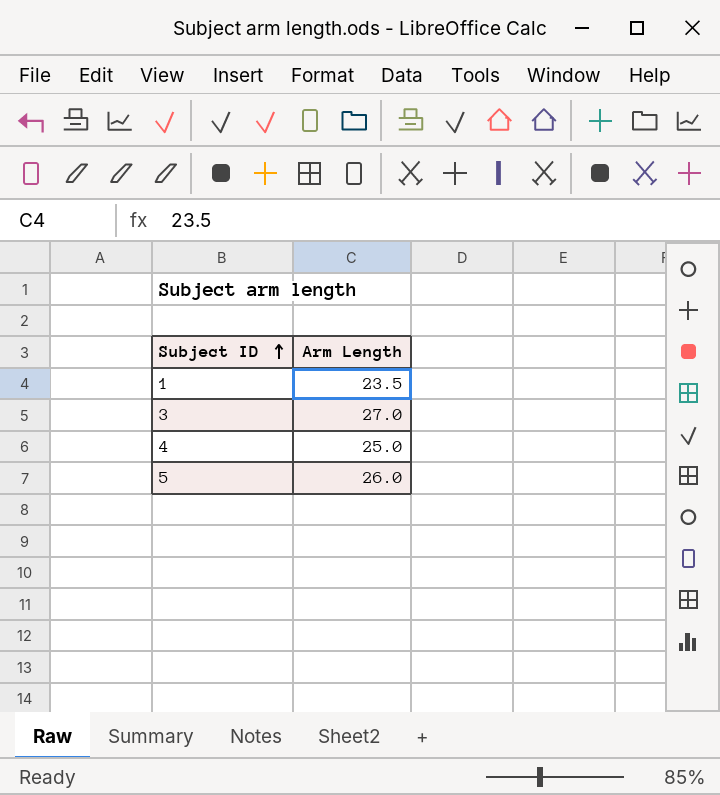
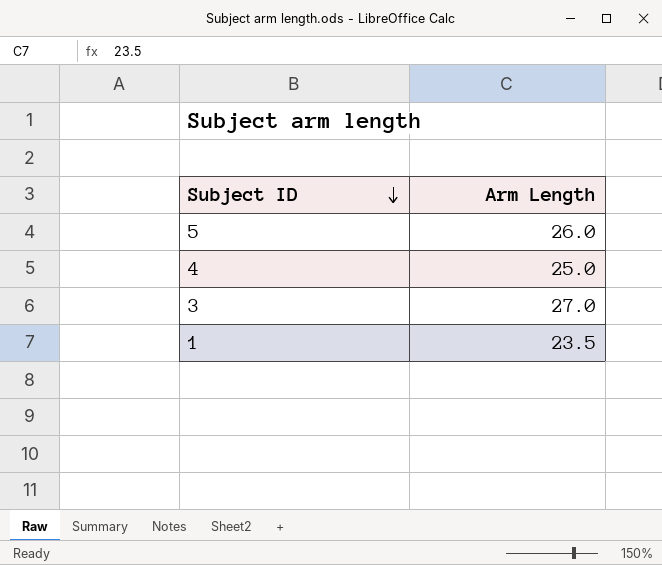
row order: Subject ID ascending -> Subject ID descending

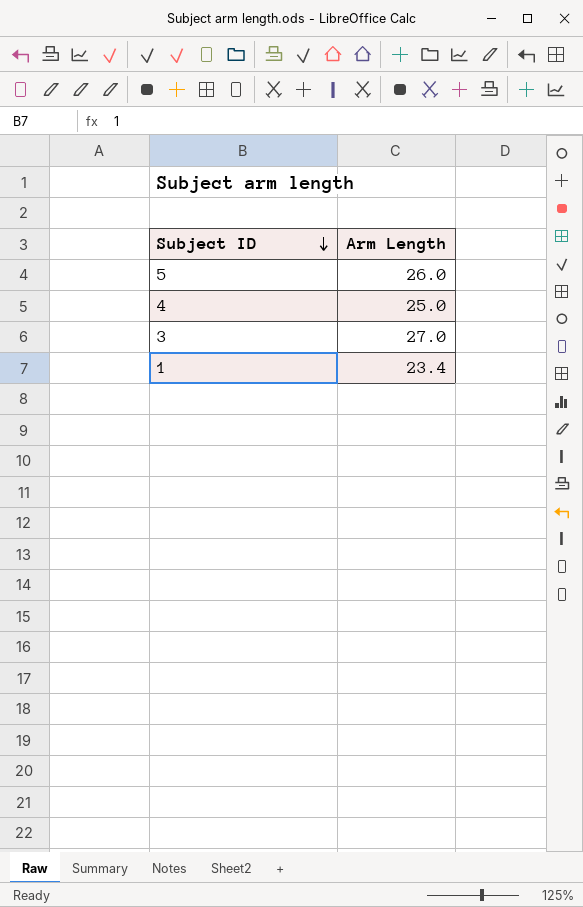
1 | Arm Length: 23.5 -> 23.4

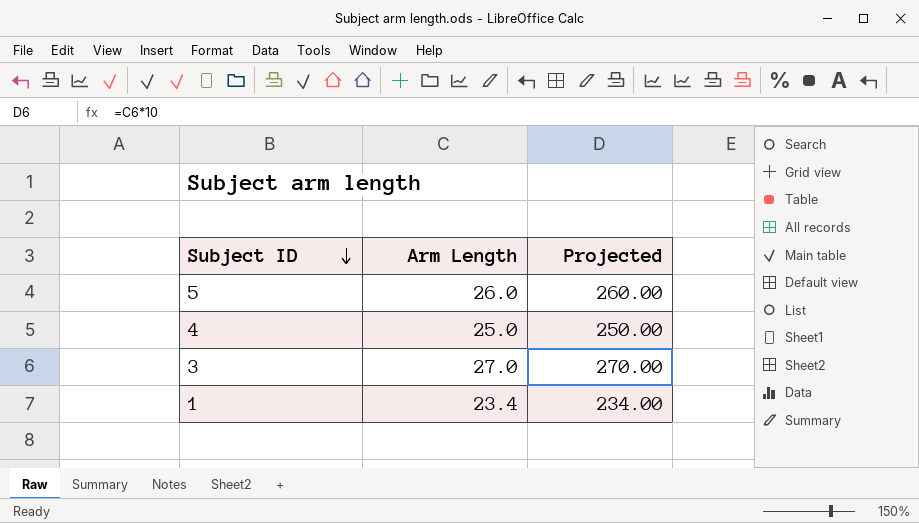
column Projected | formula: none -> [Arm Length] * 10

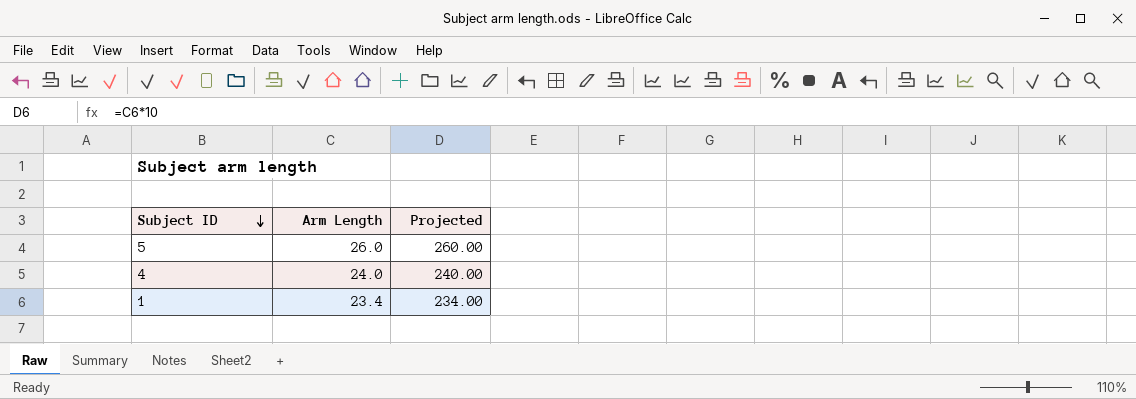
row 3: 27.0 | 270.00 -> none
4 | Arm Length: 25.0 -> 24.0
4 | Projected: 250.00 -> 240.00

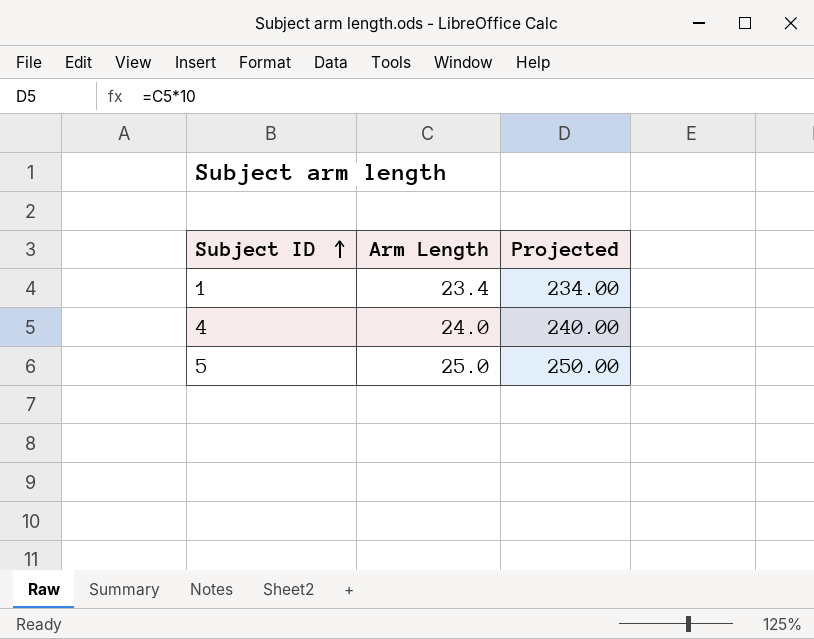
row order: Subject ID descending -> Subject ID ascending
5 | Arm Length: 26.0 -> 25.0
5 | Projected: 260.00 -> 250.00

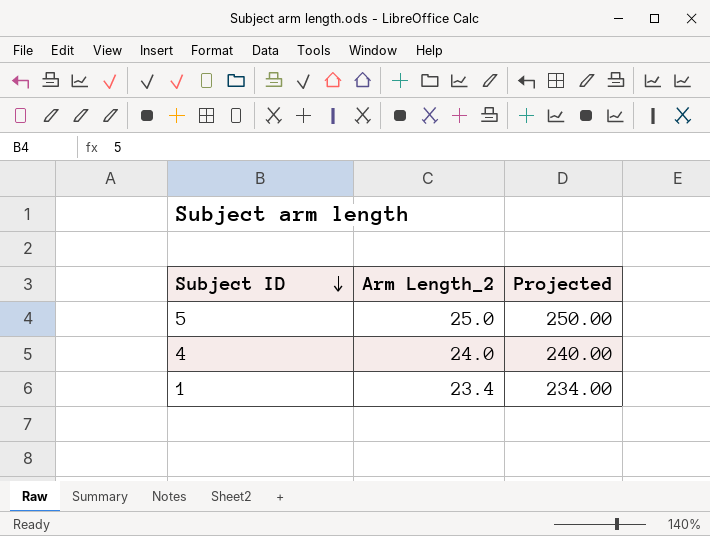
row order: Subject ID ascending -> Subject ID descending
column name: Arm Length -> Arm Length_2

